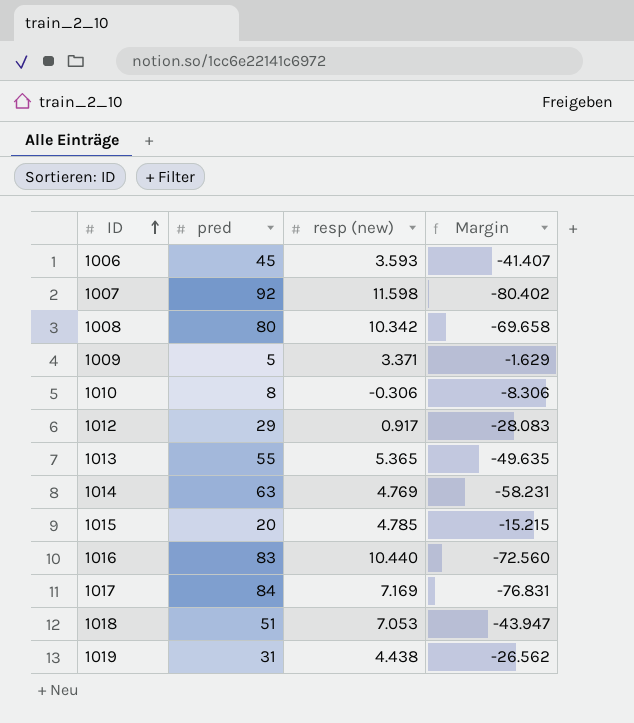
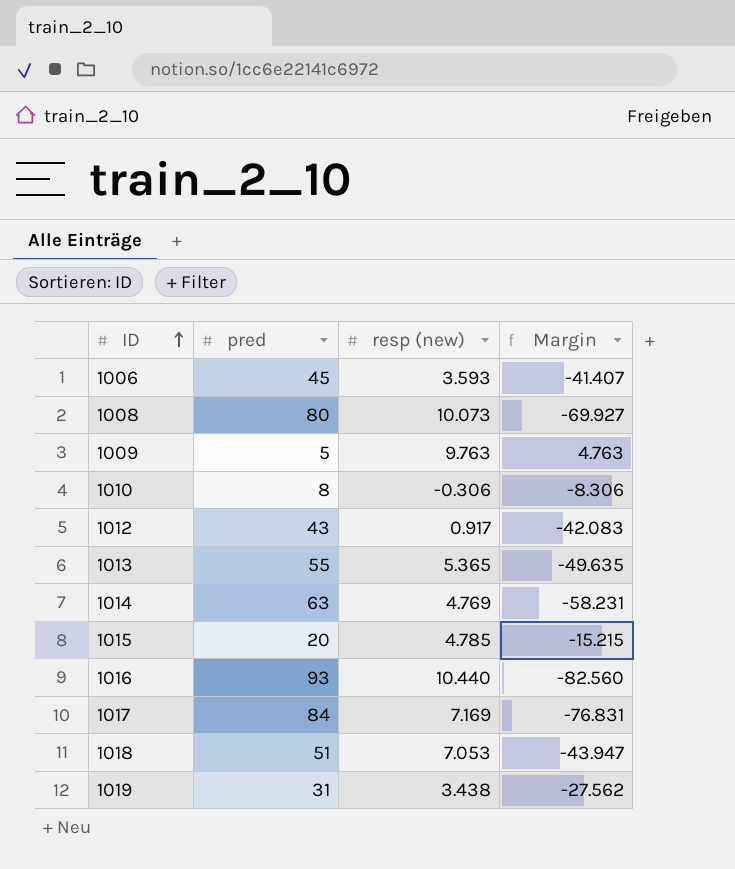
row 1007: 92 | 11.598 | -80.402 -> none
1008 | resp (new): 10.342 -> 10.073
1008 | Margin: -69.658 -> -69.927
1009 | resp (new): 3.371 -> 9.763
1009 | Margin: -1.629 -> 4.763
1012 | pred: 29 -> 43
1012 | Margin: -28.083 -> -42.083
1016 | pred: 83 -> 93
1016 | Margin: -72.560 -> -82.560
1019 | resp (new): 4.438 -> 3.438
1019 | Margin: -26.562 -> -27.562

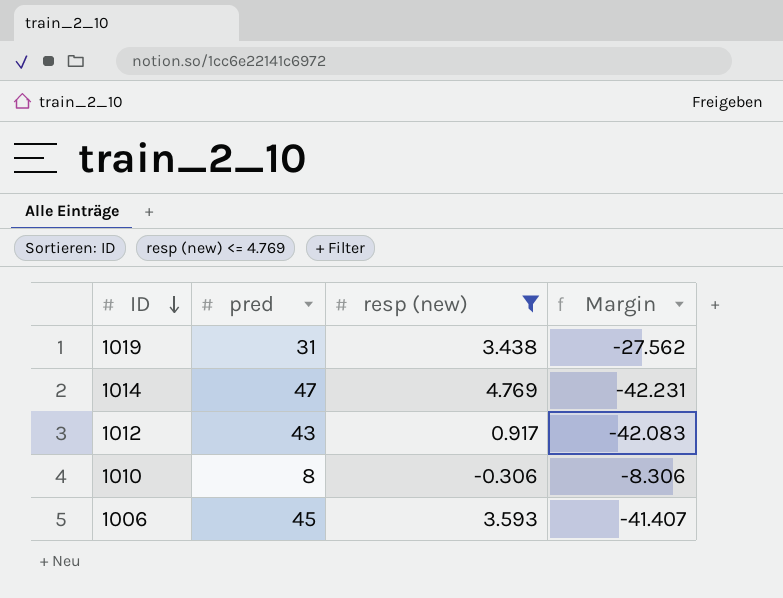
filter: none -> resp (new) <= 4.769
row order: ID ascending -> ID descending
1014 | pred: 63 -> 47
1014 | Margin: -58.231 -> -42.231

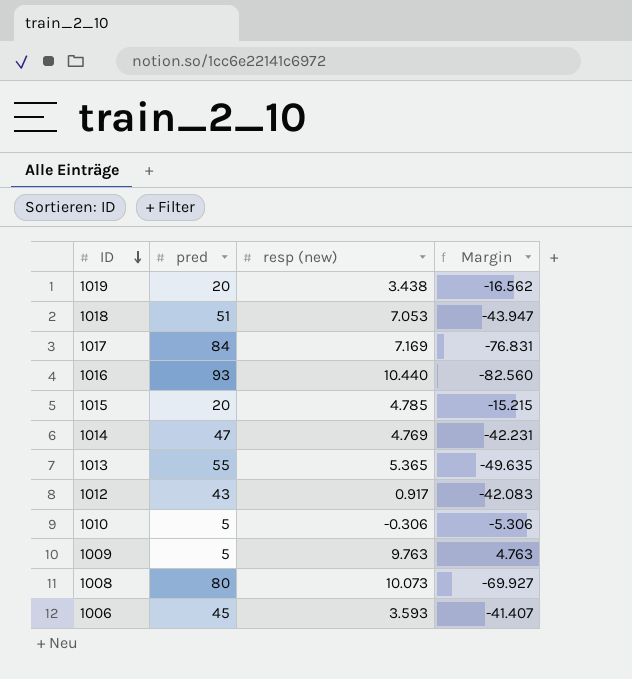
filter: resp (new) <= 4.769 -> none
1019 | pred: 31 -> 20
1019 | Margin: -27.562 -> -16.562
1010 | pred: 8 -> 5
1010 | Margin: -8.306 -> -5.306

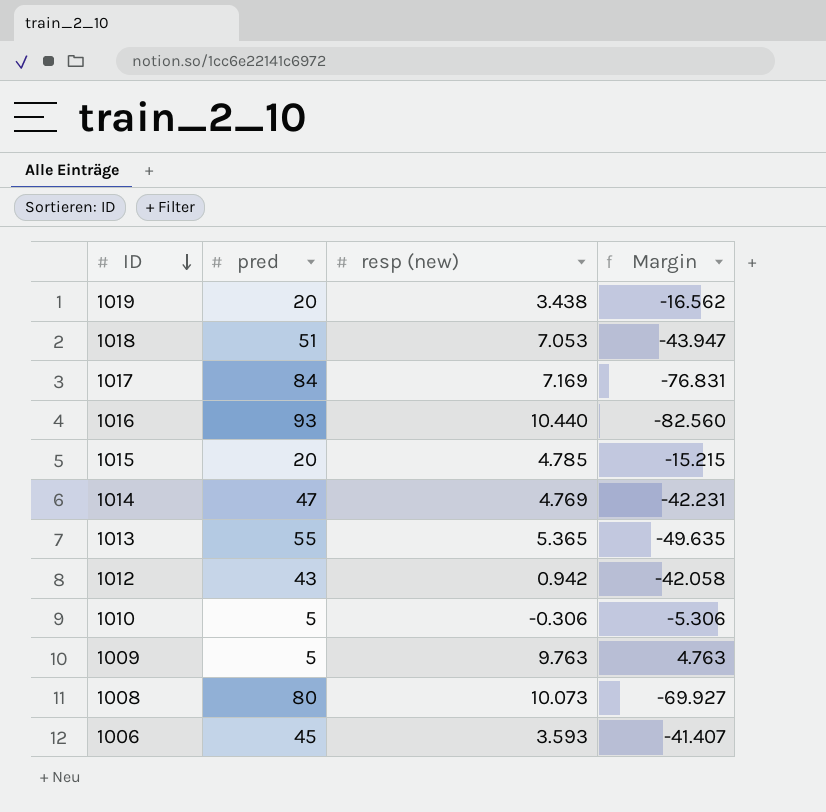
1012 | resp (new): 0.917 -> 0.942
1012 | Margin: -42.083 -> -42.058

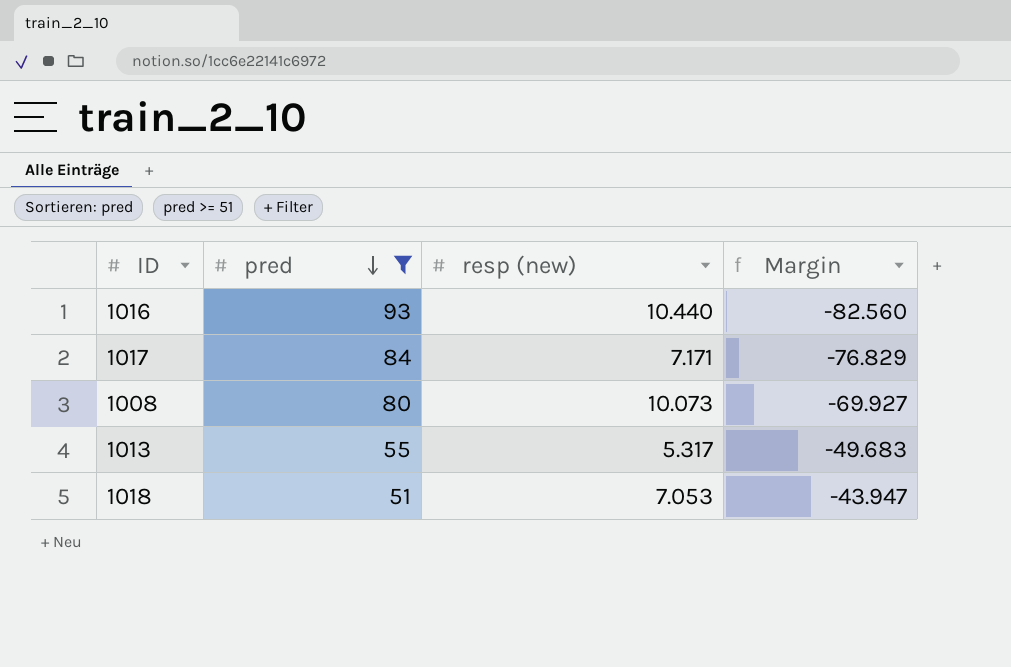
filter: none -> pred >= 51
row order: ID descending -> pred descending
1017 | resp (new): 7.169 -> 7.171
1017 | Margin: -76.831 -> -76.829
1013 | resp (new): 5.365 -> 5.317
1013 | Margin: -49.635 -> -49.683

